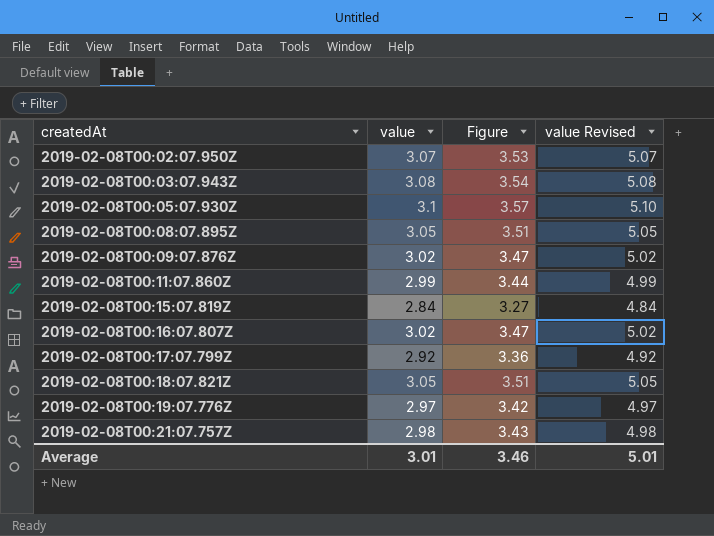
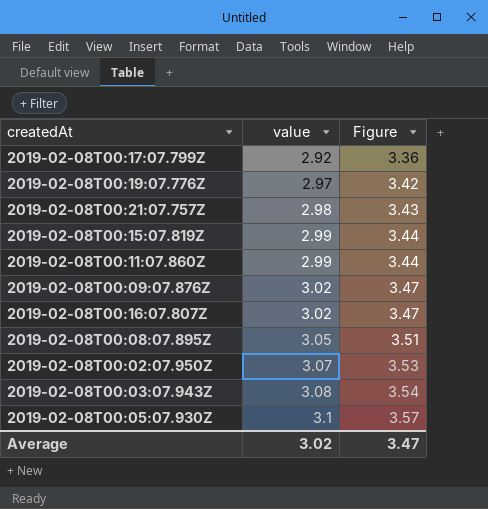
row order: createdAt ascending -> value ascending
column value Revised | formula: [value] + 2 -> none
row 2019-02-08T00:18:07.821Z: 3.05 | 3.51 | 5.05 -> none
2019-02-08T00:15:07.819Z | value: 2.84 -> 2.99
2019-02-08T00:15:07.819Z | Figure: 3.27 -> 3.44
Average | value: 3.01 -> 3.02
Average | Figure: 3.46 -> 3.47

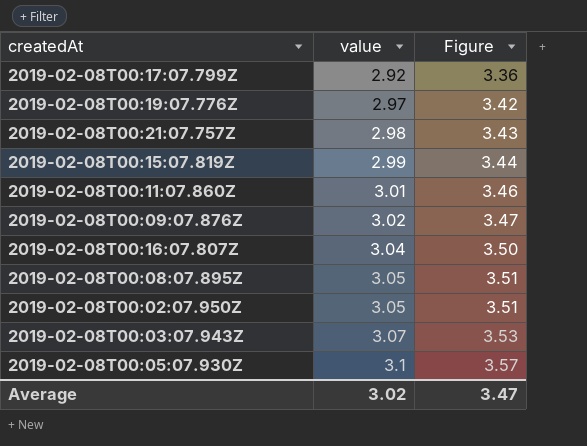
2019-02-08T00:11:07.860Z | value: 2.99 -> 3.01
2019-02-08T00:11:07.860Z | Figure: 3.44 -> 3.46
2019-02-08T00:16:07.807Z | value: 3.02 -> 3.04
2019-02-08T00:16:07.807Z | Figure: 3.47 -> 3.50
2019-02-08T00:02:07.950Z | value: 3.07 -> 3.05
2019-02-08T00:02:07.950Z | Figure: 3.53 -> 3.51
2019-02-08T00:03:07.943Z | value: 3.08 -> 3.07
2019-02-08T00:03:07.943Z | Figure: 3.54 -> 3.53

